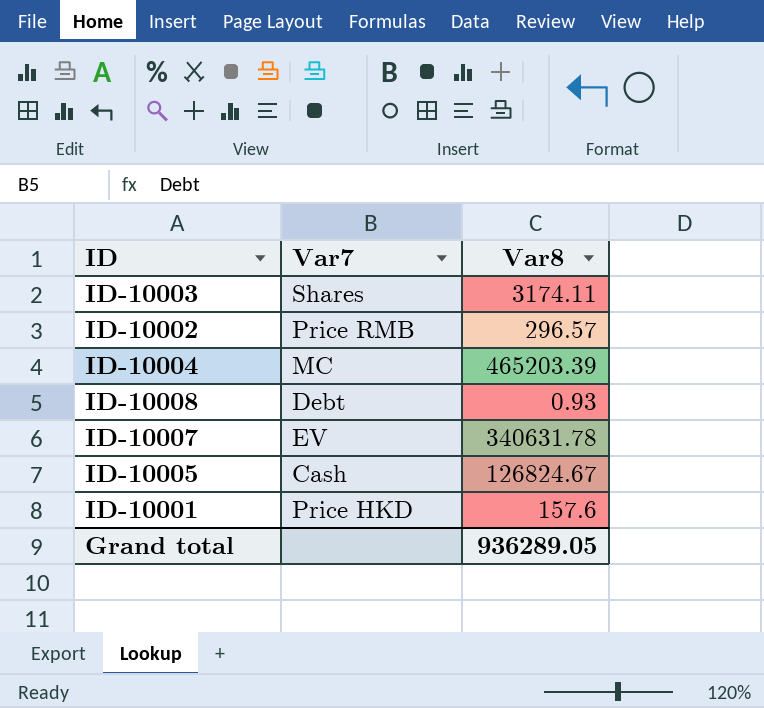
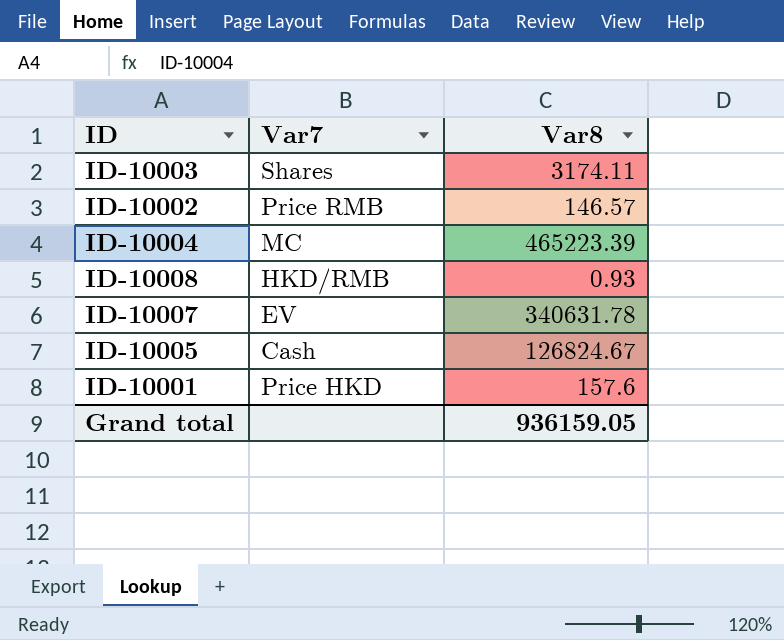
ID-10002 | Var8: 296.57 -> 146.57
ID-10004 | Var8: 465203.39 -> 465223.39
ID-10008 | Var7: Debt -> HKD/RMB
Grand total | Var8: 936289.05 -> 936159.05

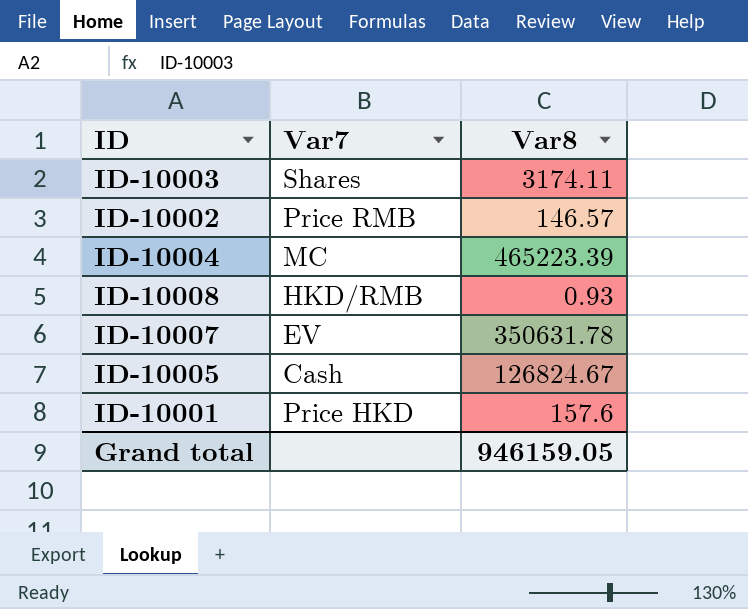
ID-10007 | Var8: 340631.78 -> 350631.78
Grand total | Var8: 936159.05 -> 946159.05

